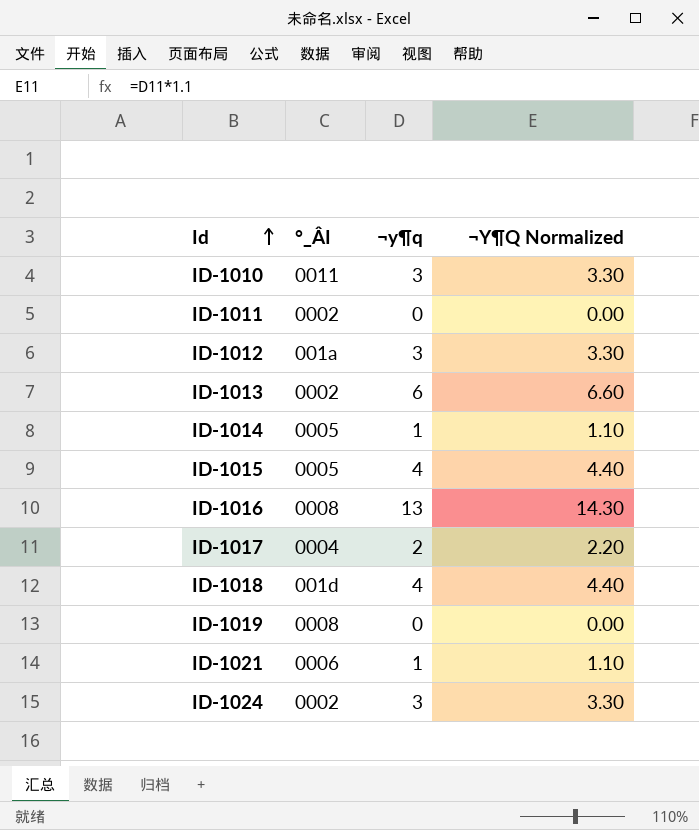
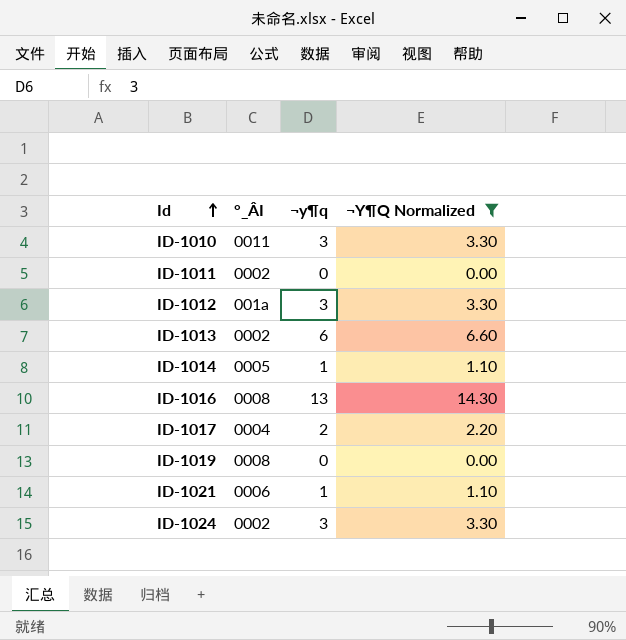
filter: none -> ¬Y¶Q Normalized != 4.40

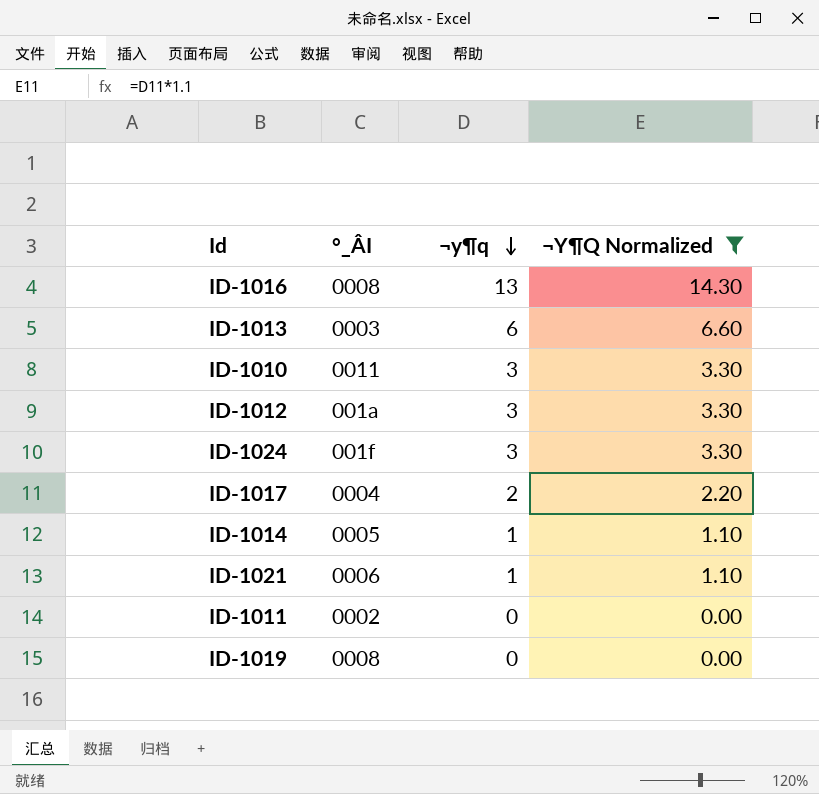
row order: Id ascending -> ¬y¶q descending
ID-1013 | °_ÂI: 0002 -> 0003
ID-1024 | °_ÂI: 0002 -> 001f

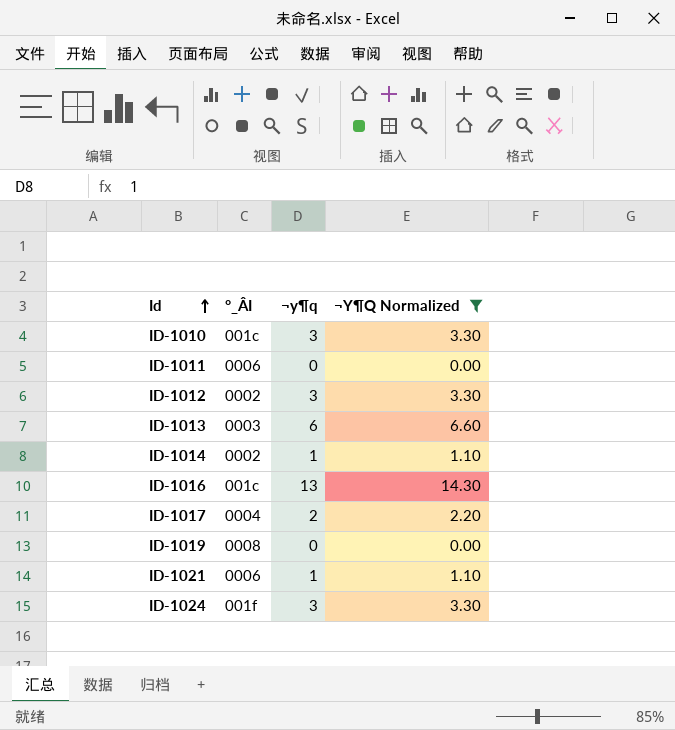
row order: ¬y¶q descending -> Id ascending
ID-1010 | °_ÂI: 0011 -> 001c
ID-1011 | °_ÂI: 0002 -> 0006
ID-1012 | °_ÂI: 001a -> 0002
ID-1014 | °_ÂI: 0005 -> 0002
ID-1016 | °_ÂI: 0008 -> 001c

